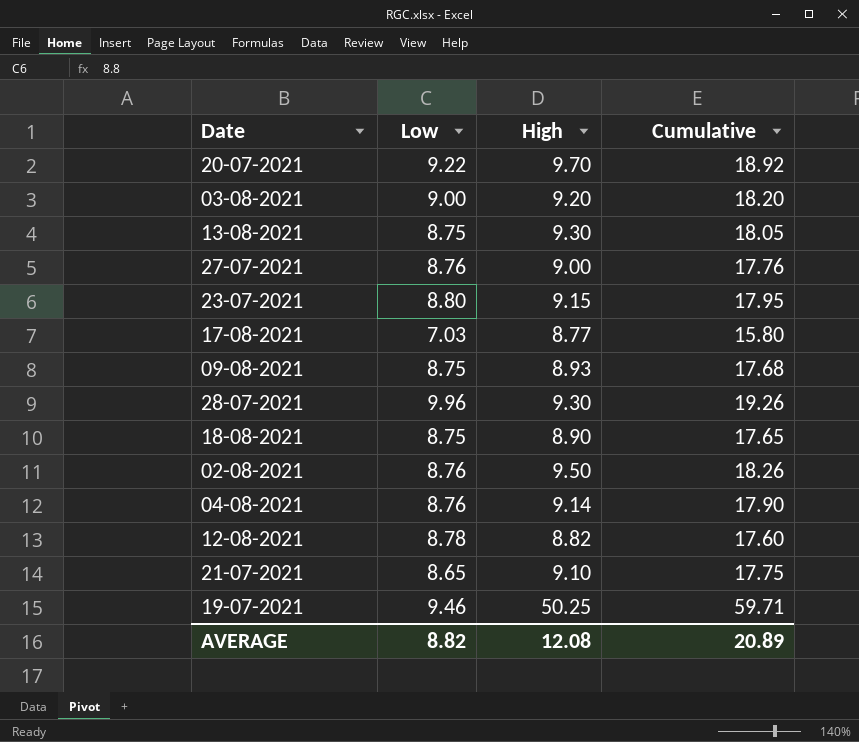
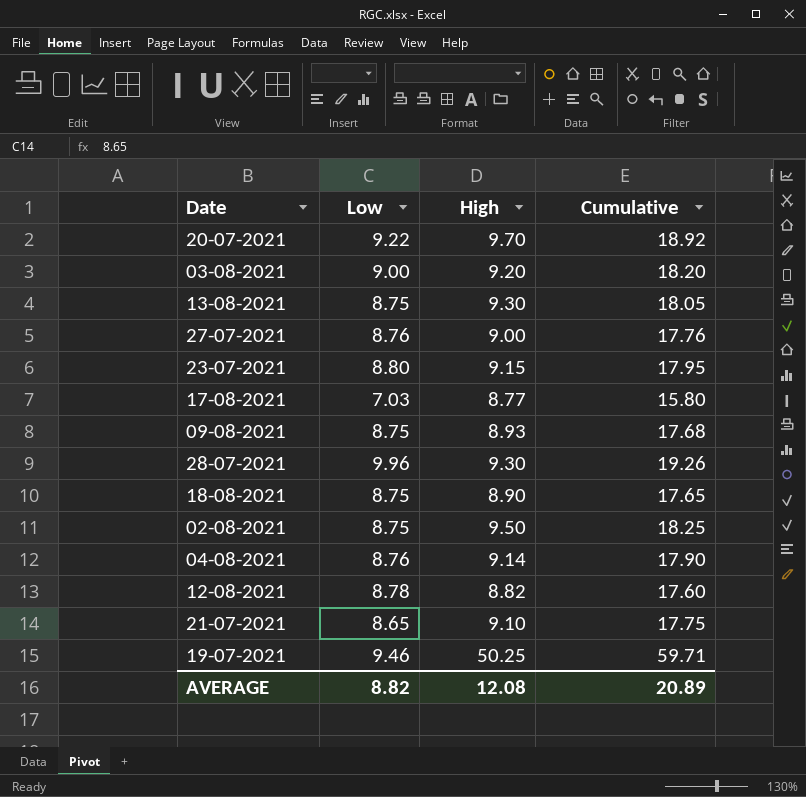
02-08-2021 | Low: 8.76 -> 8.75
02-08-2021 | Cumulative: 18.26 -> 18.25

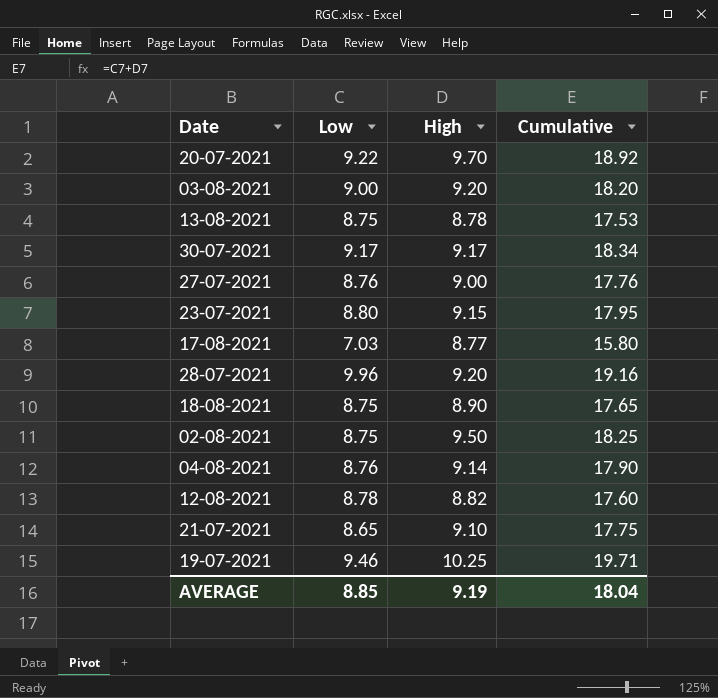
row 09-08-2021: 8.75 | 8.93 | 17.68 -> none
13-08-2021 | High: 9.30 -> 8.78
13-08-2021 | Cumulative: 18.05 -> 17.53
row 30-07-2021: none -> 9.17 | 9.17 | 18.34
28-07-2021 | High: 9.30 -> 9.20
28-07-2021 | Cumulative: 19.26 -> 19.16
19-07-2021 | High: 50.25 -> 10.25
19-07-2021 | Cumulative: 59.71 -> 19.71
AVERAGE | Low: 8.82 -> 8.85
AVERAGE | High: 12.08 -> 9.19
AVERAGE | Cumulative: 20.89 -> 18.04

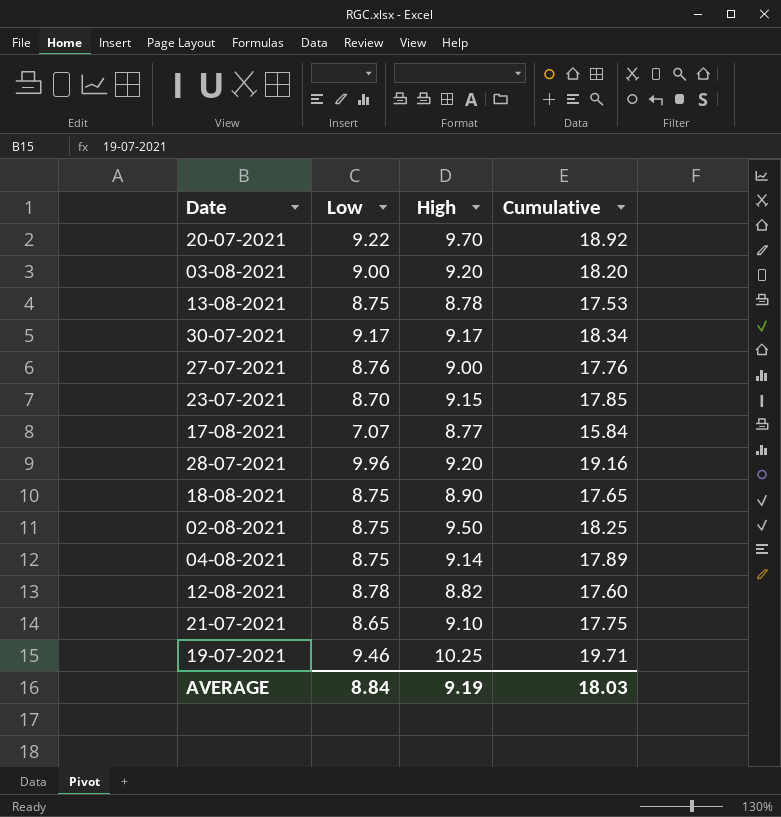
23-07-2021 | Low: 8.80 -> 8.70
23-07-2021 | Cumulative: 17.95 -> 17.85
17-08-2021 | Low: 7.03 -> 7.07
17-08-2021 | Cumulative: 15.80 -> 15.84
04-08-2021 | Low: 8.76 -> 8.75
04-08-2021 | Cumulative: 17.90 -> 17.89
AVERAGE | Low: 8.85 -> 8.84
AVERAGE | Cumulative: 18.04 -> 18.03

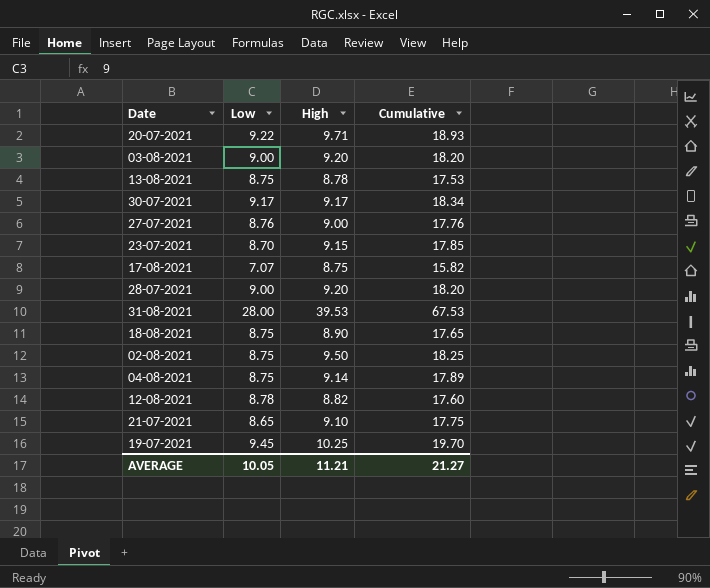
20-07-2021 | High: 9.70 -> 9.71
20-07-2021 | Cumulative: 18.92 -> 18.93
17-08-2021 | High: 8.77 -> 8.75
17-08-2021 | Cumulative: 15.84 -> 15.82
28-07-2021 | Low: 9.96 -> 9.00
28-07-2021 | Cumulative: 19.16 -> 18.20
row 31-08-2021: none -> 28.00 | 39.53 | 67.53
19-07-2021 | Low: 9.46 -> 9.45
19-07-2021 | Cumulative: 19.71 -> 19.70
AVERAGE | Low: 8.84 -> 10.05
AVERAGE | High: 9.19 -> 11.21
AVERAGE | Cumulative: 18.03 -> 21.27

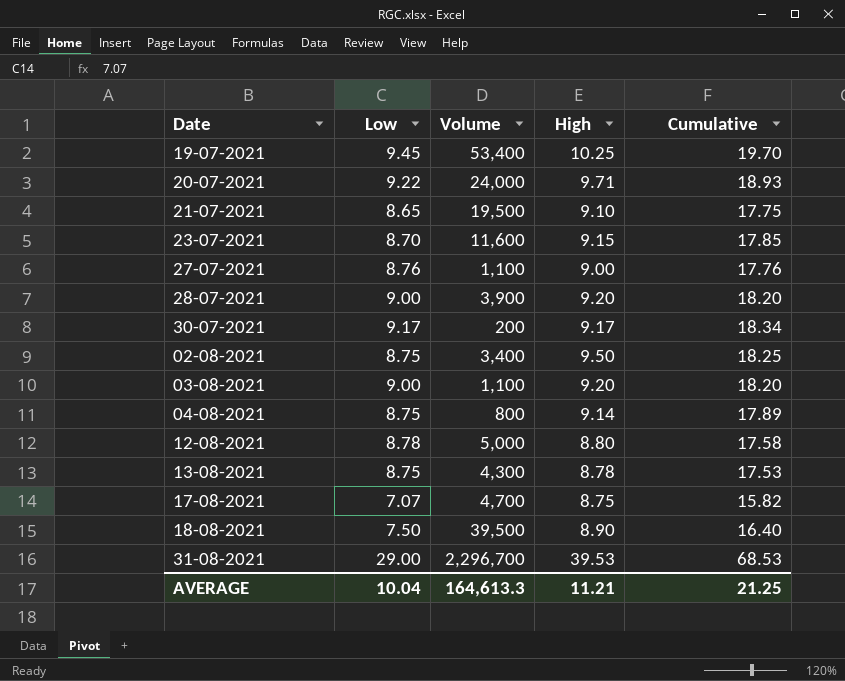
row order: none -> Date ascending
column Volume | position: none -> 3
12-08-2021 | High: 8.82 -> 8.80
12-08-2021 | Cumulative: 17.60 -> 17.58
18-08-2021 | Low: 8.75 -> 7.50
18-08-2021 | Cumulative: 17.65 -> 16.40
31-08-2021 | Low: 28.00 -> 29.00
31-08-2021 | Cumulative: 67.53 -> 68.53
AVERAGE | Low: 10.05 -> 10.04
AVERAGE | Cumulative: 21.27 -> 21.25

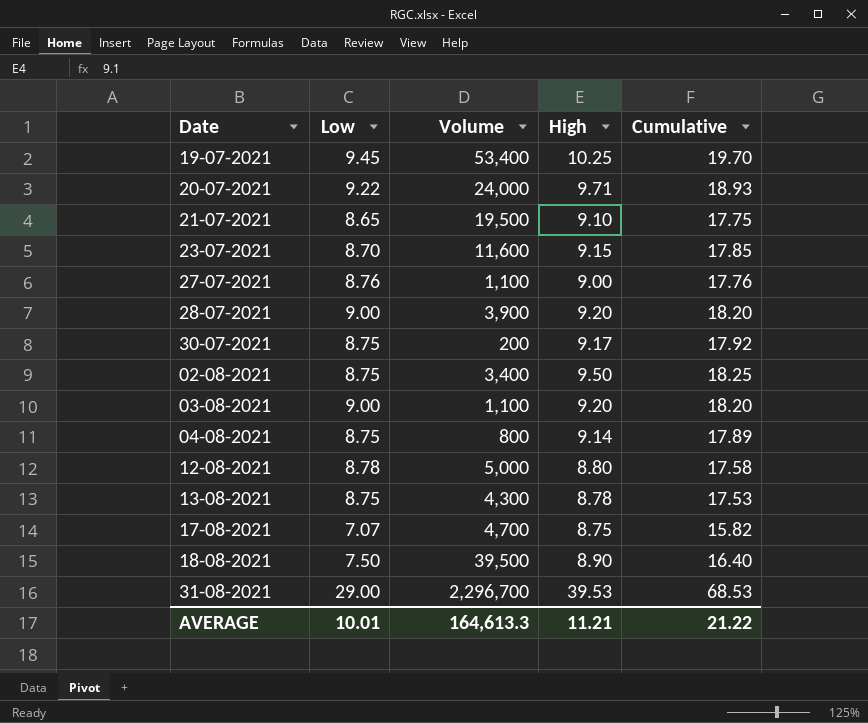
30-07-2021 | Low: 9.17 -> 8.75
30-07-2021 | Cumulative: 18.34 -> 17.92
AVERAGE | Low: 10.04 -> 10.01
AVERAGE | Cumulative: 21.25 -> 21.22

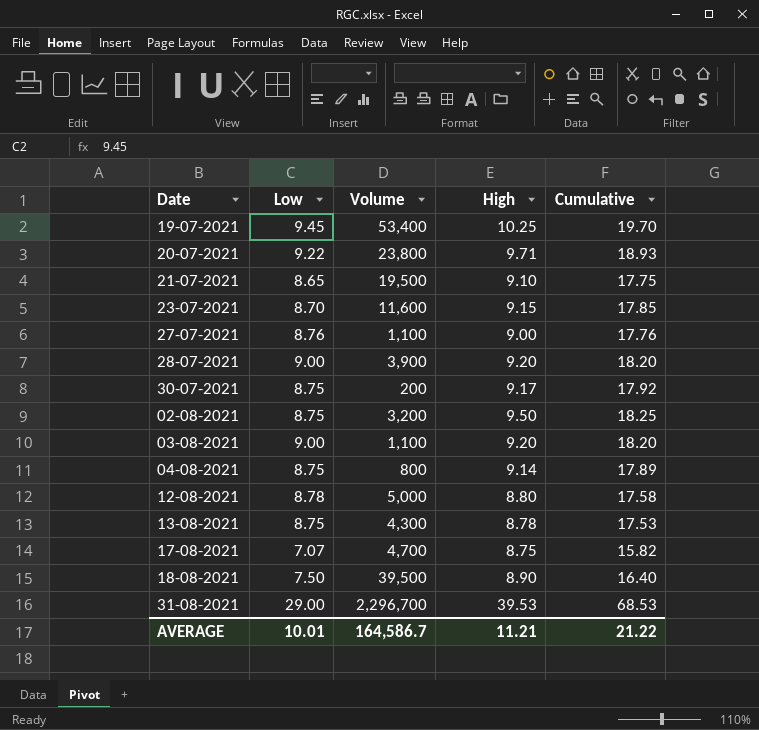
20-07-2021 | Volume: 24,000 -> 23,800
02-08-2021 | Volume: 3,400 -> 3,200
AVERAGE | Volume: 164,613.3 -> 164,586.7

